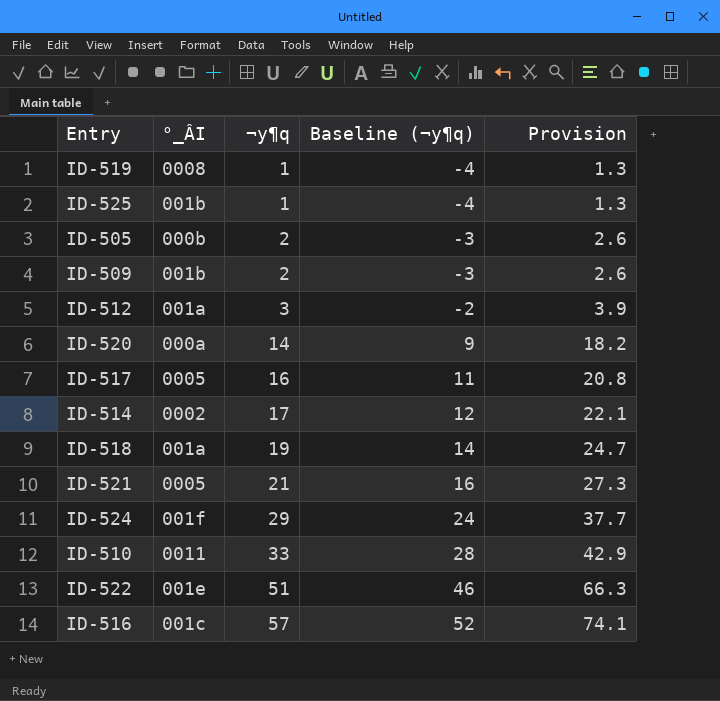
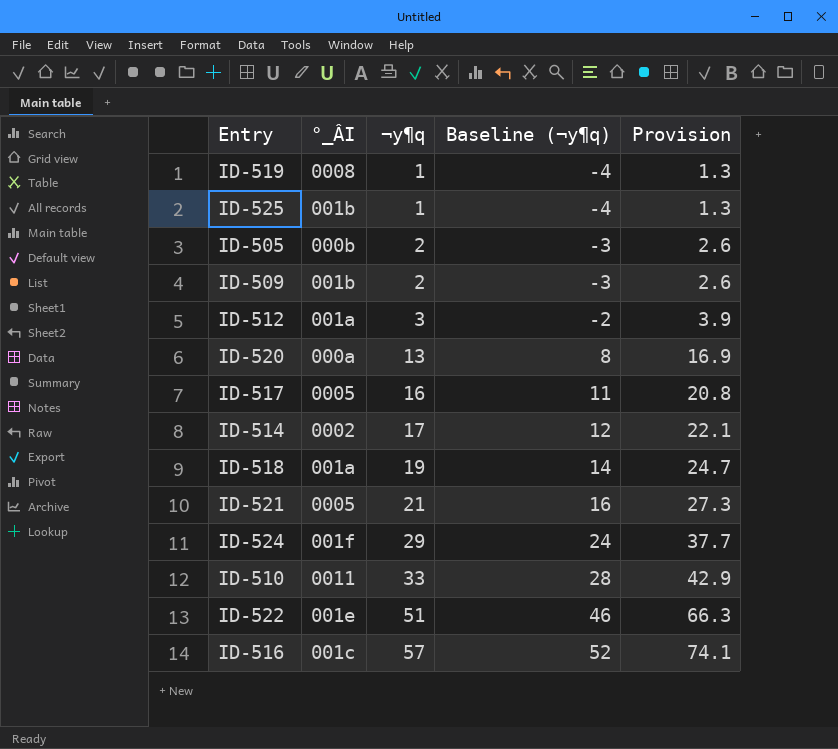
ID-520 | ¬y¶q: 14 -> 13
ID-520 | Baseline (¬y¶q): 9 -> 8
ID-520 | Provision: 18.2 -> 16.9

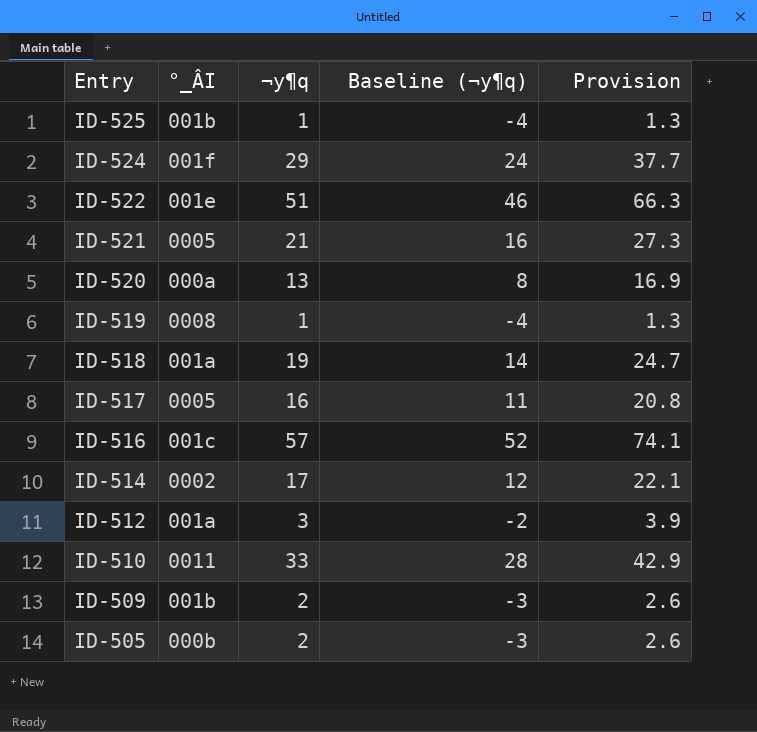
row order: ¬y¶q ascending -> Entry descending

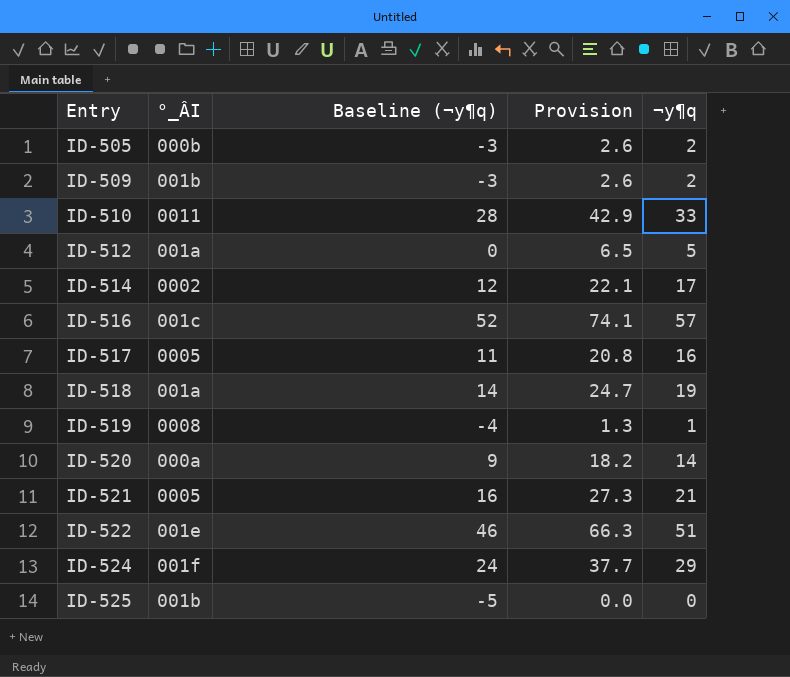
row order: Entry descending -> Entry ascending
column ¬y¶q | position: 3 -> 5
ID-512 | Baseline (¬y¶q): -2 -> 0
ID-512 | Provision: 3.9 -> 6.5
ID-512 | ¬y¶q: 3 -> 5
ID-520 | Baseline (¬y¶q): 8 -> 9
ID-520 | Provision: 16.9 -> 18.2
ID-520 | ¬y¶q: 13 -> 14
ID-525 | Baseline (¬y¶q): -4 -> -5
ID-525 | Provision: 1.3 -> 0.0
ID-525 | ¬y¶q: 1 -> 0

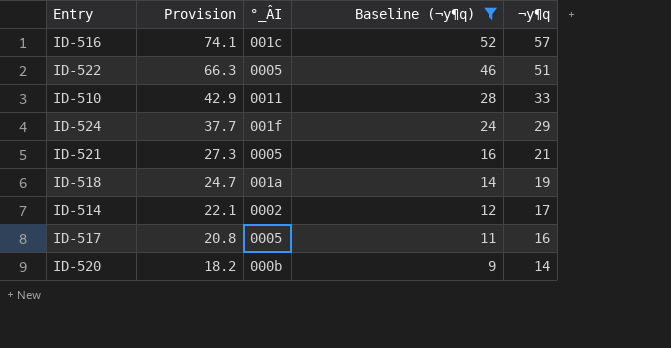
filter: none -> Baseline (¬y¶q) >= 9
row order: Entry ascending -> Provision descending
column Provision | position: 4 -> 2
ID-522 | °_ÂI: 001e -> 0005
ID-520 | °_ÂI: 000a -> 000b

